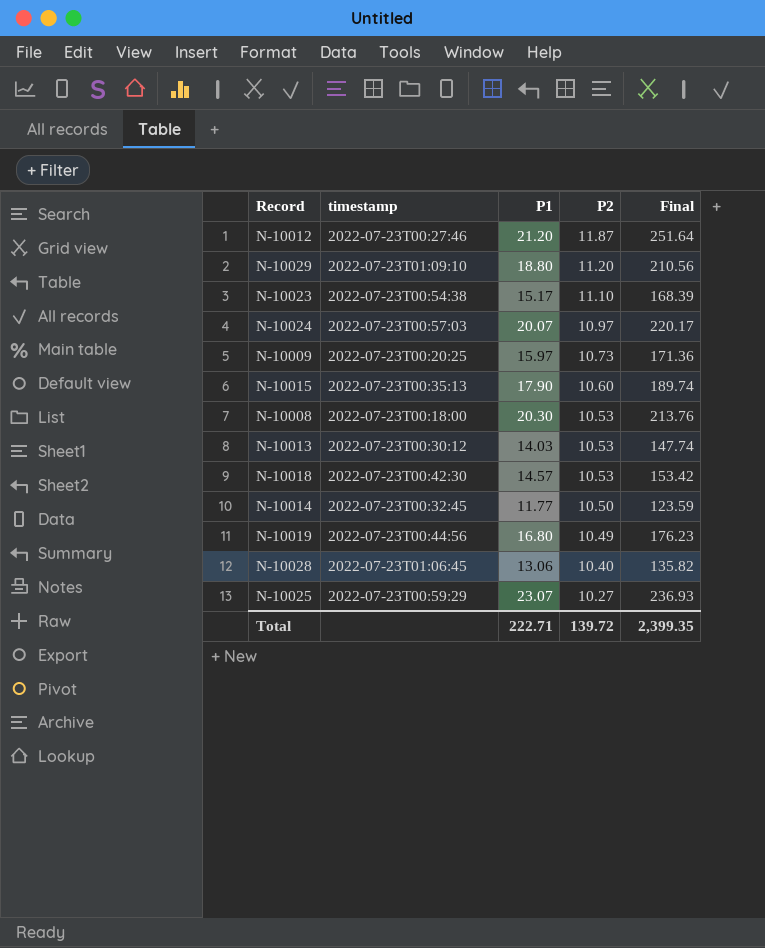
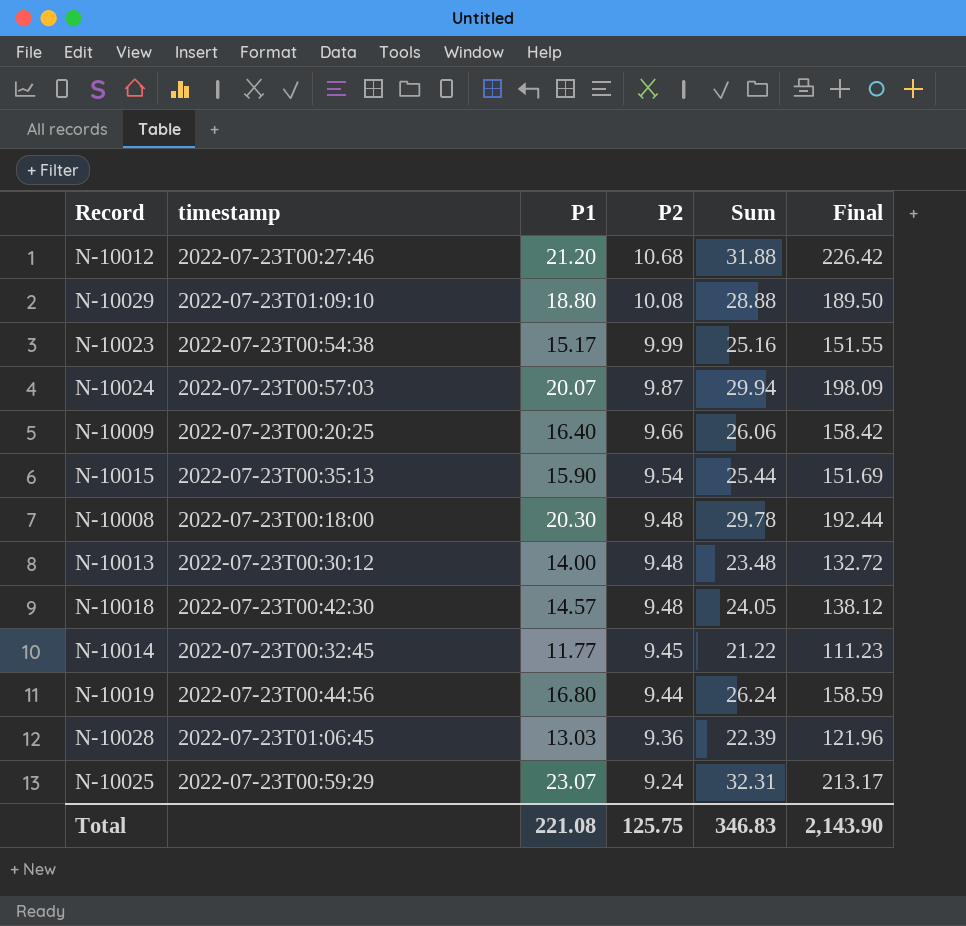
column Sum | formula: none -> [P1] + [P2]
N-10012 | P2: 11.87 -> 10.68
N-10012 | Final: 251.64 -> 226.42
N-10029 | P2: 11.20 -> 10.08
N-10029 | Final: 210.56 -> 189.50
N-10023 | P2: 11.10 -> 9.99
N-10023 | Final: 168.39 -> 151.55
N-10024 | P2: 10.97 -> 9.87
N-10024 | Final: 220.17 -> 198.09
N-10009 | P1: 15.97 -> 16.40
N-10009 | P2: 10.73 -> 9.66
N-10009 | Final: 171.36 -> 158.42
N-10015 | P1: 17.90 -> 15.90
N-10015 | P2: 10.60 -> 9.54
N-10015 | Final: 189.74 -> 151.69
N-10008 | P2: 10.53 -> 9.48
N-10008 | Final: 213.76 -> 192.44
N-10013 | P1: 14.03 -> 14.00
N-10013 | P2: 10.53 -> 9.48
N-10013 | Final: 147.74 -> 132.72
N-10018 | P2: 10.53 -> 9.48
N-10018 | Final: 153.42 -> 138.12
N-10014 | P2: 10.50 -> 9.45
N-10014 | Final: 123.59 -> 111.23
N-10019 | P2: 10.49 -> 9.44
N-10019 | Final: 176.23 -> 158.59
N-10028 | P1: 13.06 -> 13.03
N-10028 | P2: 10.40 -> 9.36
N-10028 | Final: 135.82 -> 121.96
N-10025 | P2: 10.27 -> 9.24
N-10025 | Final: 236.93 -> 213.17
Total | P1: 222.71 -> 221.08
Total | P2: 139.72 -> 125.75
Total | Final: 2,399.35 -> 2,143.90

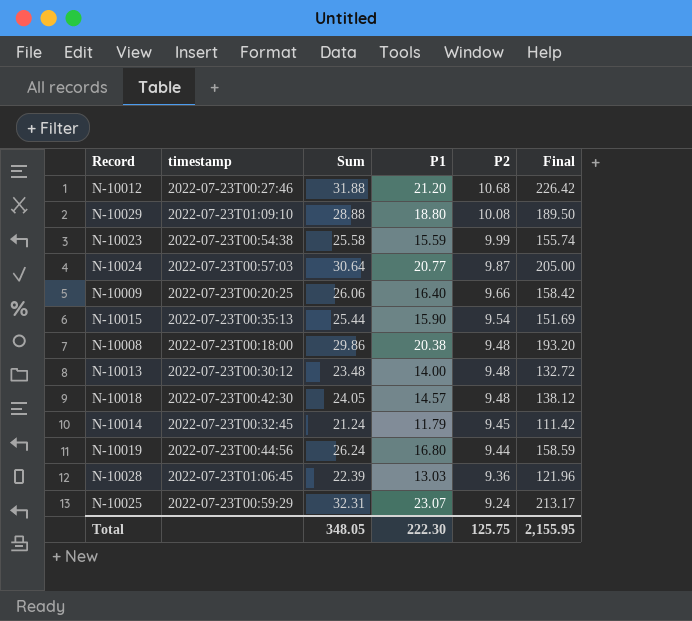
column Sum | position: 5 -> 3
N-10023 | Sum: 25.16 -> 25.58
N-10023 | P1: 15.17 -> 15.59
N-10023 | Final: 151.55 -> 155.74
N-10024 | Sum: 29.94 -> 30.64
N-10024 | P1: 20.07 -> 20.77
N-10024 | Final: 198.09 -> 205.00
N-10008 | Sum: 29.78 -> 29.86
N-10008 | P1: 20.30 -> 20.38
N-10008 | Final: 192.44 -> 193.20
N-10014 | Sum: 21.22 -> 21.24
N-10014 | P1: 11.77 -> 11.79
N-10014 | Final: 111.23 -> 111.42
Total | Sum: 346.83 -> 348.05
Total | P1: 221.08 -> 222.30
Total | Final: 2,143.90 -> 2,155.95

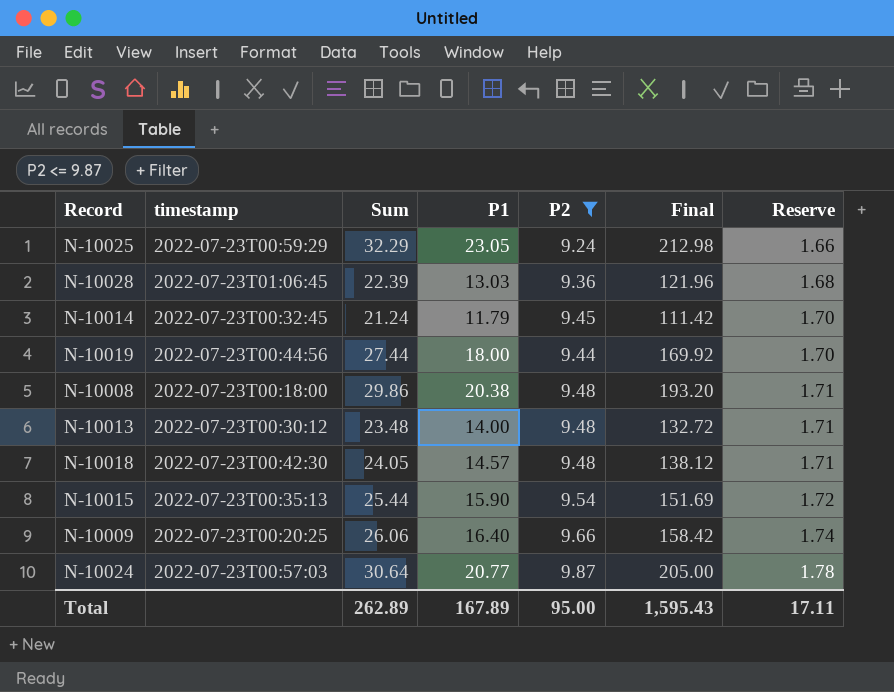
filter: none -> P2 <= 9.87
row order: P2 descending -> Reserve ascending
column Reserve | formula: none -> [P2] * 0.18
N-10025 | Sum: 32.31 -> 32.29
N-10025 | P1: 23.07 -> 23.05
N-10025 | Final: 213.17 -> 212.98
N-10019 | Sum: 26.24 -> 27.44
N-10019 | P1: 16.80 -> 18.00
N-10019 | Final: 158.59 -> 169.92
Total | Sum: 348.05 -> 262.89
Total | P1: 222.30 -> 167.89
Total | P2: 125.75 -> 95.00
Total | Final: 2,155.95 -> 1,595.43

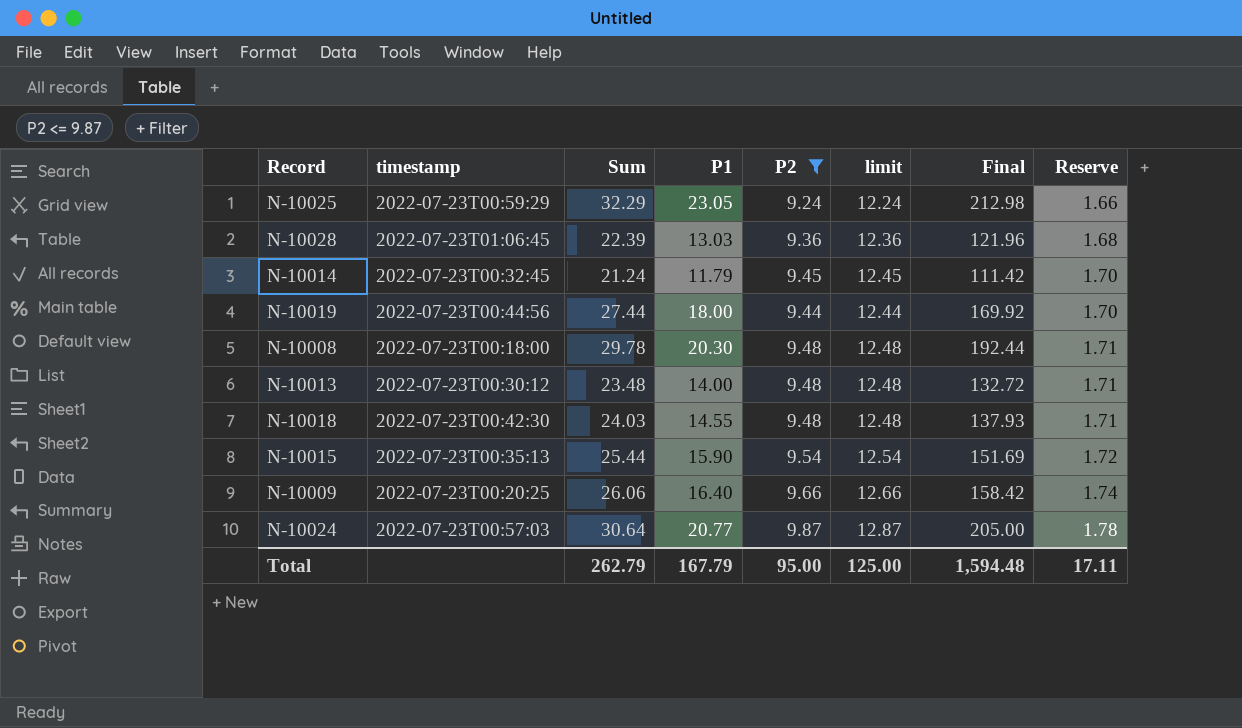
column limit | formula: none -> [P2] + 3
N-10008 | Sum: 29.86 -> 29.78
N-10008 | P1: 20.38 -> 20.30
N-10008 | Final: 193.20 -> 192.44
N-10018 | Sum: 24.05 -> 24.03
N-10018 | P1: 14.57 -> 14.55
N-10018 | Final: 138.12 -> 137.93
Total | Sum: 262.89 -> 262.79
Total | P1: 167.89 -> 167.79
Total | Final: 1,595.43 -> 1,594.48

